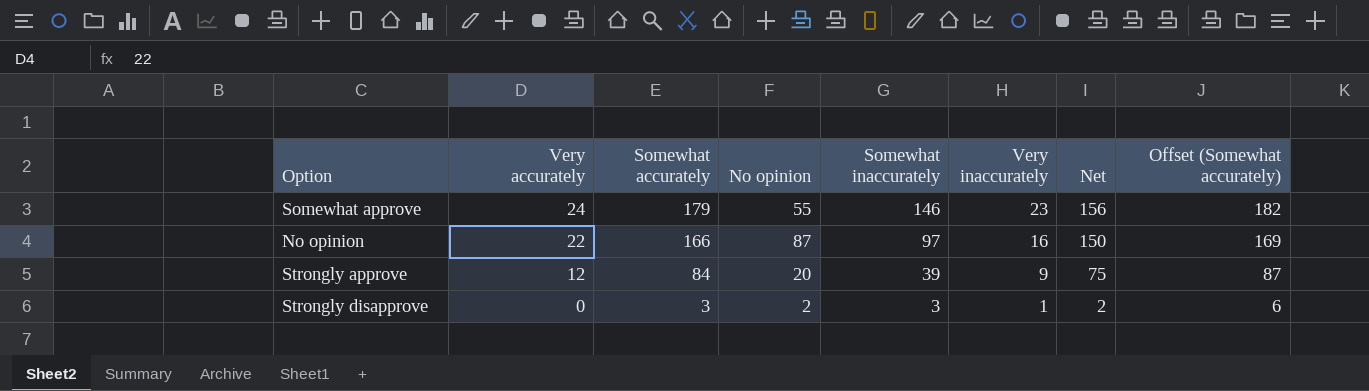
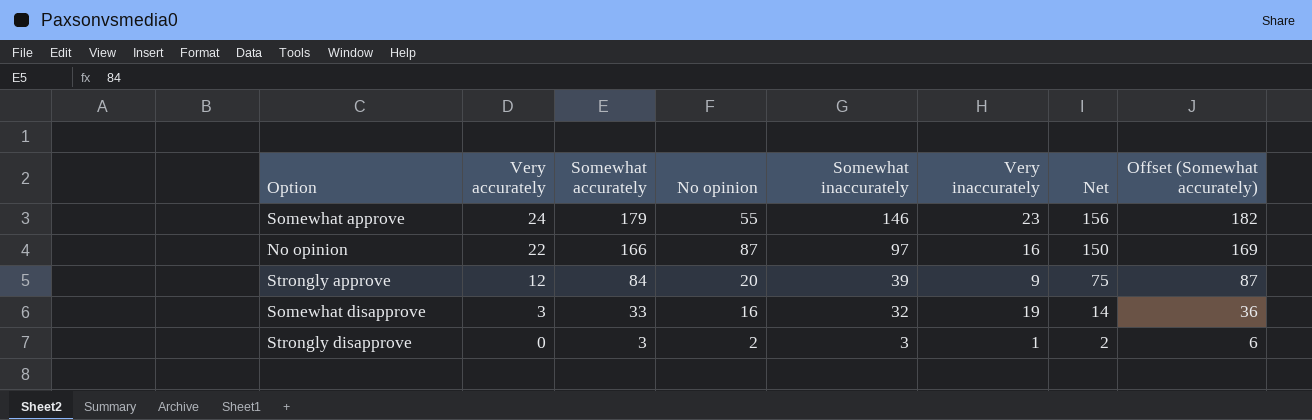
row Somewhat disapprove: none -> 3 | 33 | 16 | 32 | 19 | 14 | 36

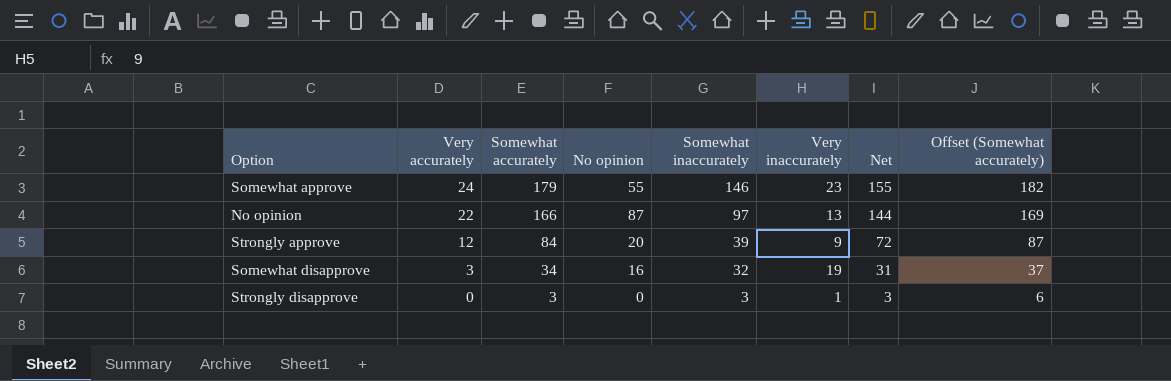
column Net | formula: [Somewhat accurately] - [Very inaccurately] -> [Somewhat accurately] - [Very accurately]
No opinion | Very inaccurately: 16 -> 13
Somewhat disapprove | Somewhat accurately: 33 -> 34
Somewhat disapprove | Offset (Somewhat accurately): 36 -> 37
Strongly disapprove | No opinion: 2 -> 0

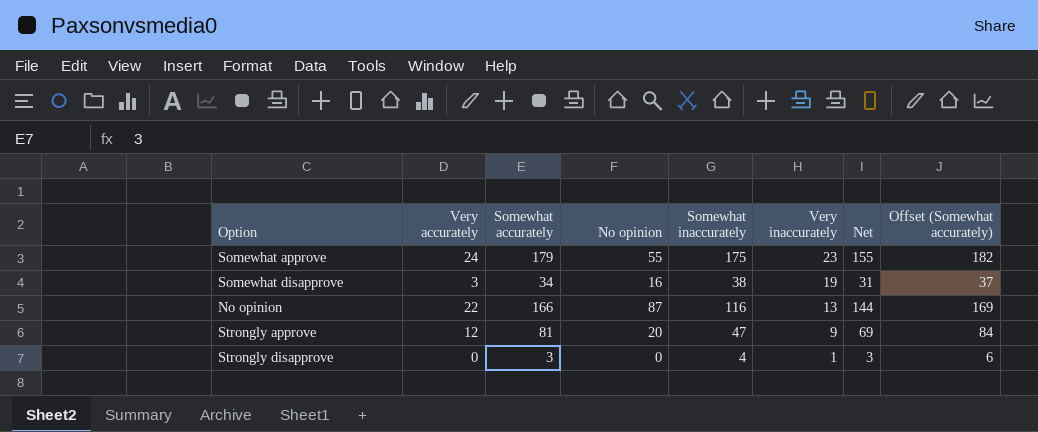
row order: Very accurately descending -> Very inaccurately descending
Somewhat approve | Somewhat inaccurately: 146 -> 175
Somewhat disapprove | Somewhat inaccurately: 32 -> 38
No opinion | Somewhat inaccurately: 97 -> 116
Strongly approve | Somewhat accurately: 84 -> 81
Strongly approve | Somewhat inaccurately: 39 -> 47
Strongly approve | Net: 72 -> 69
Strongly approve | Offset (Somewhat accurately): 87 -> 84
Strongly disapprove | Somewhat inaccurately: 3 -> 4

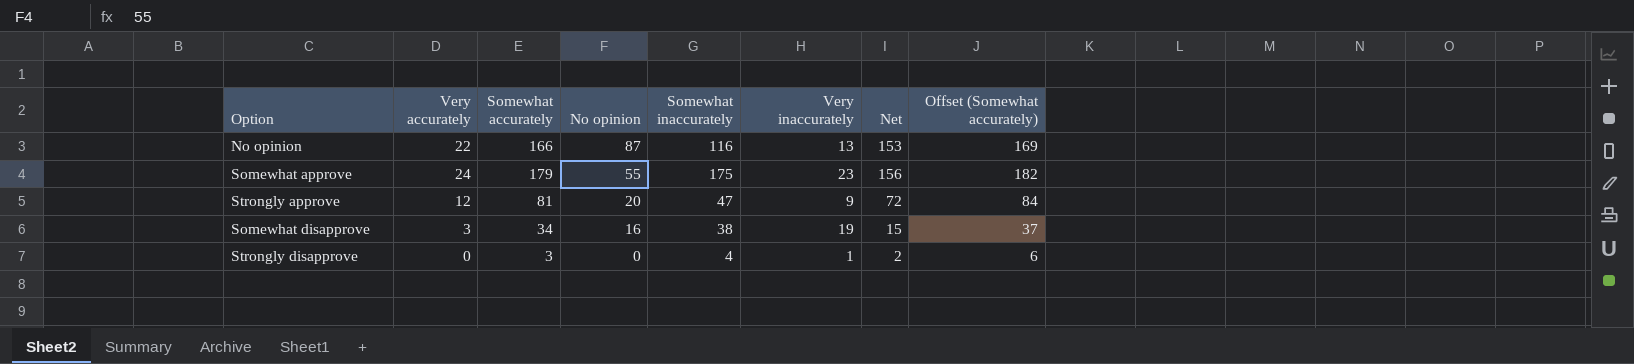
row order: Very inaccurately descending -> No opinion descending
column Net | formula: [Somewhat accurately] - [Very accurately] -> [Somewhat accurately] - [Very inaccurately]

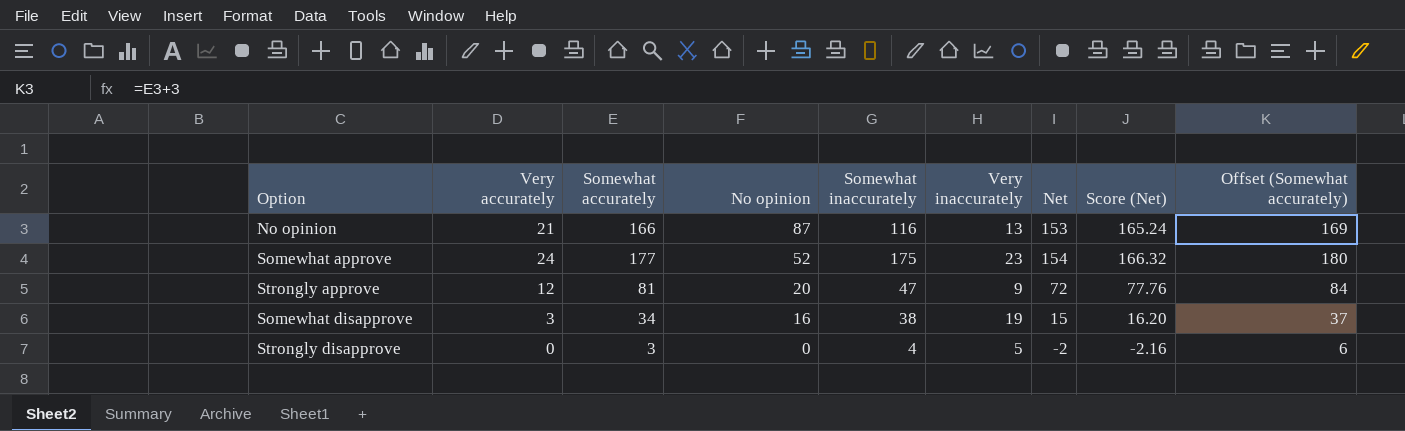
column Score (Net) | formula: none -> [Net] * 1.08
No opinion | Very accurately: 22 -> 21
Somewhat approve | Somewhat accurately: 179 -> 177
Somewhat approve | No opinion: 55 -> 52
Somewhat approve | Net: 156 -> 154
Somewhat approve | Offset (Somewhat accurately): 182 -> 180
Strongly disapprove | Very inaccurately: 1 -> 5
Strongly disapprove | Net: 2 -> -2

